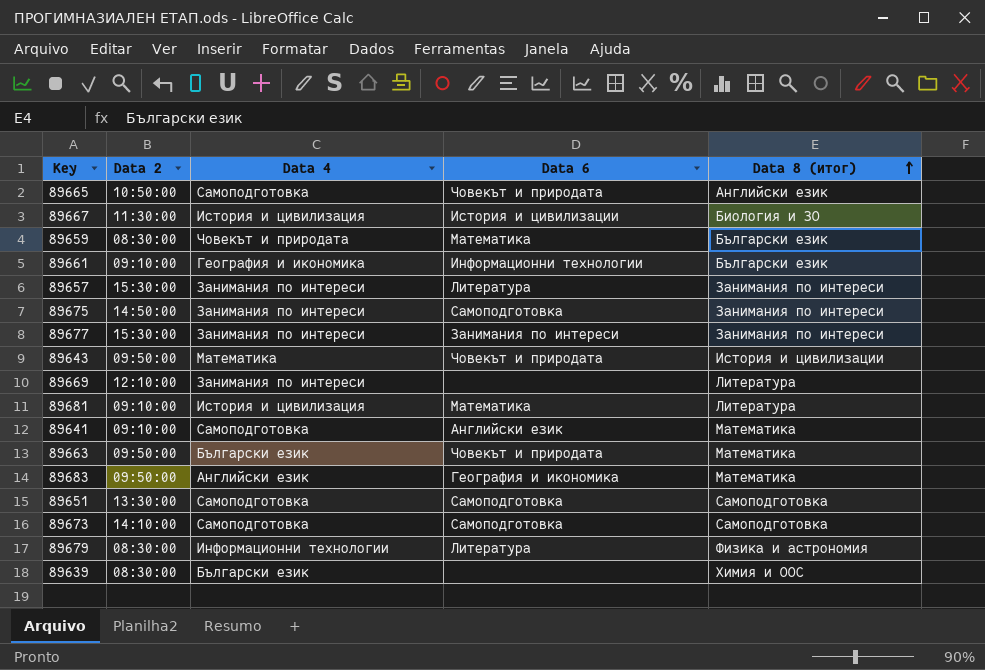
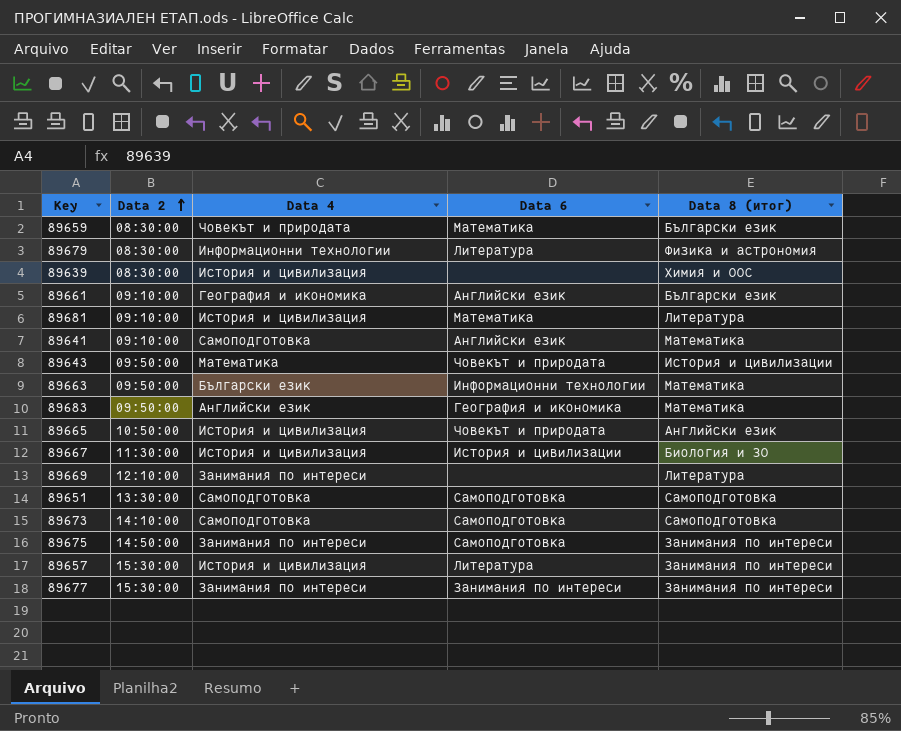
row order: Data 8 (итог) ascending -> Data 2 ascending
89639 | Data 4: Български език -> История и цивилизация
89661 | Data 6: Информационни технологии -> Английски език
89663 | Data 6: Човекът и природата -> Информационни технологии
89665 | Data 4: Самоподготовка -> История и цивилизация
89657 | Data 4: Занимания по интереси -> История и цивилизация

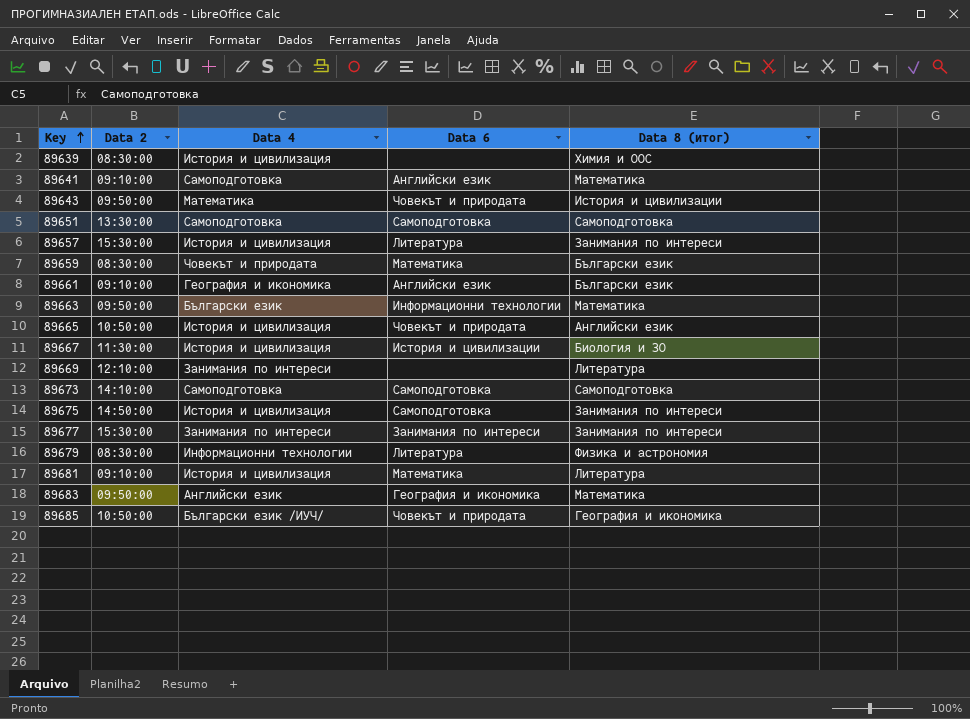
row order: Data 2 ascending -> Key ascending
89675 | Data 4: Занимания по интереси -> История и цивилизация
row 89685: none -> 10:50:00 | Български език /ИУЧ/ | Човекът и природата | География и икономика

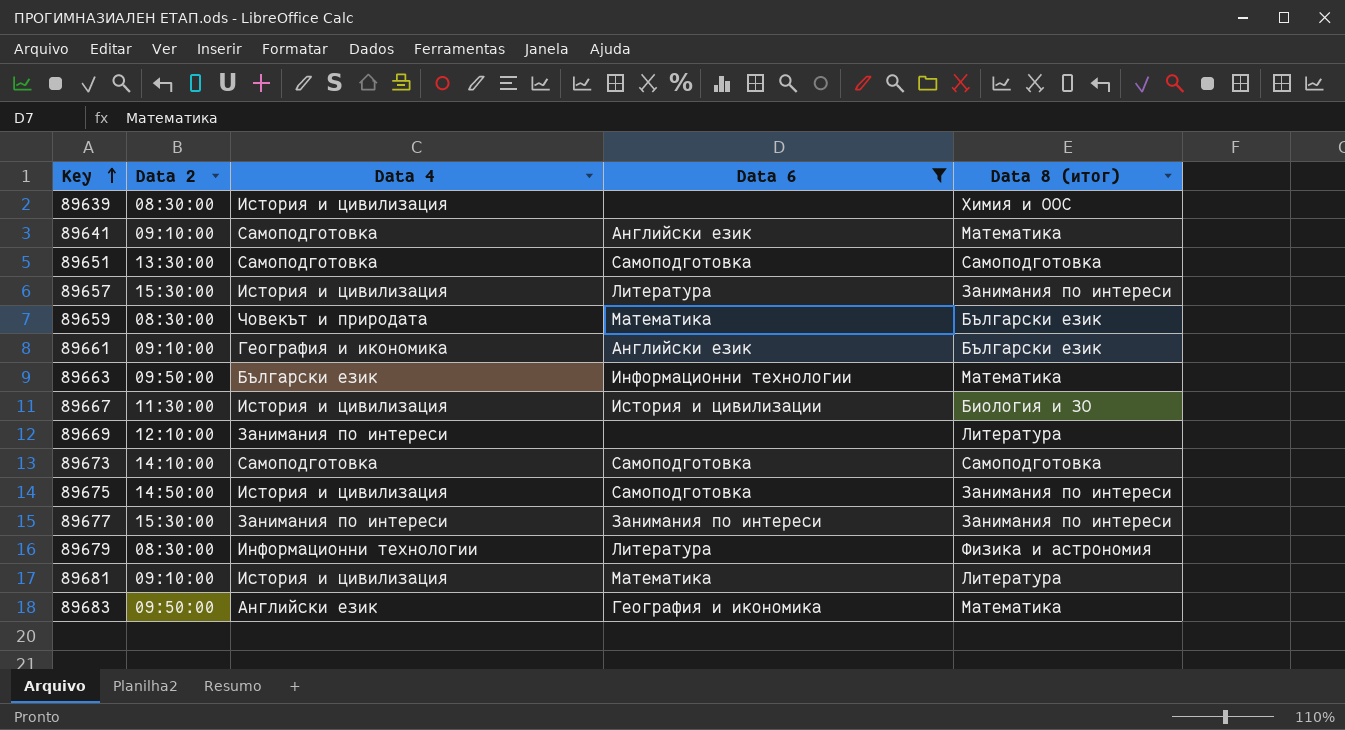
filter: none -> Data 6 != Човекът и природата

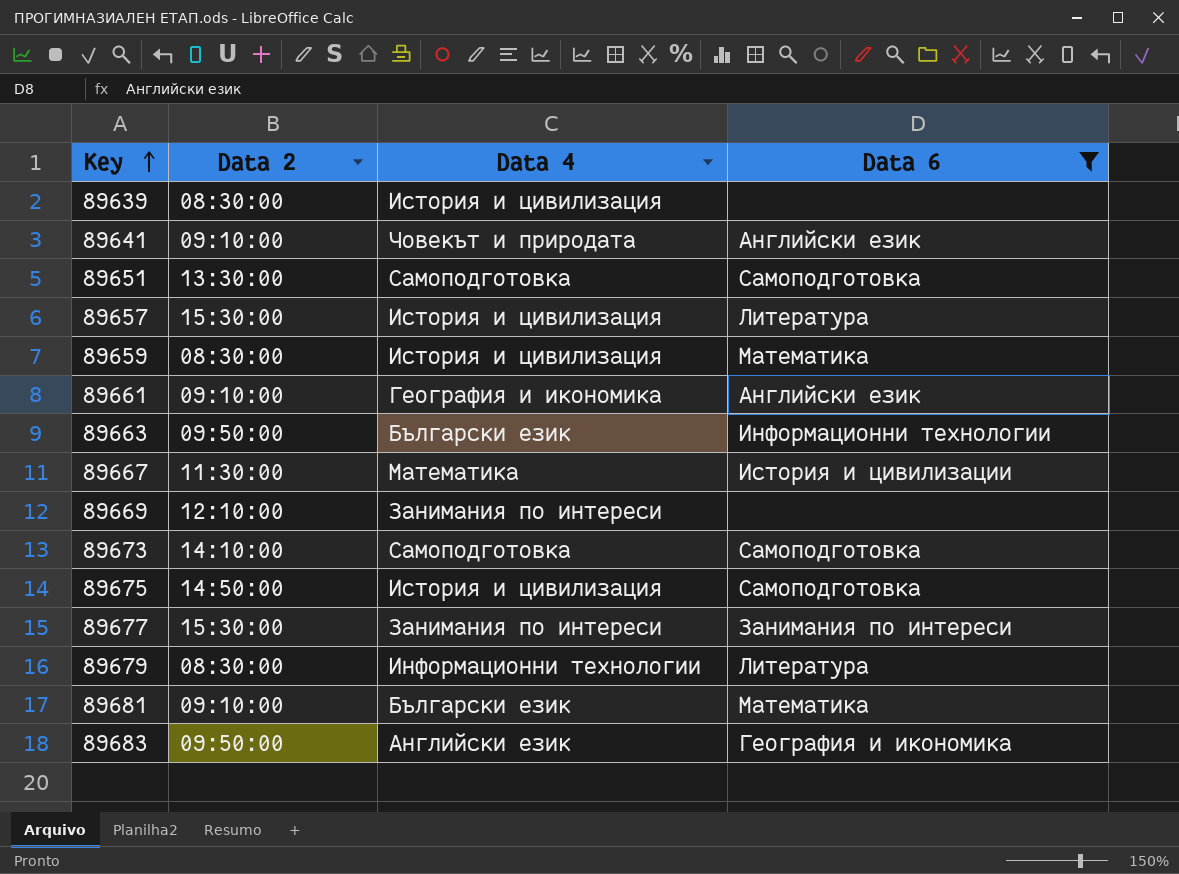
column Data 8 (итог) | position: 5 -> none
89641 | Data 4: Самоподготовка -> Човекът и природата
89659 | Data 4: Човекът и природата -> История и цивилизация
89667 | Data 4: История и цивилизация -> Математика
89681 | Data 4: История и цивилизация -> Български език

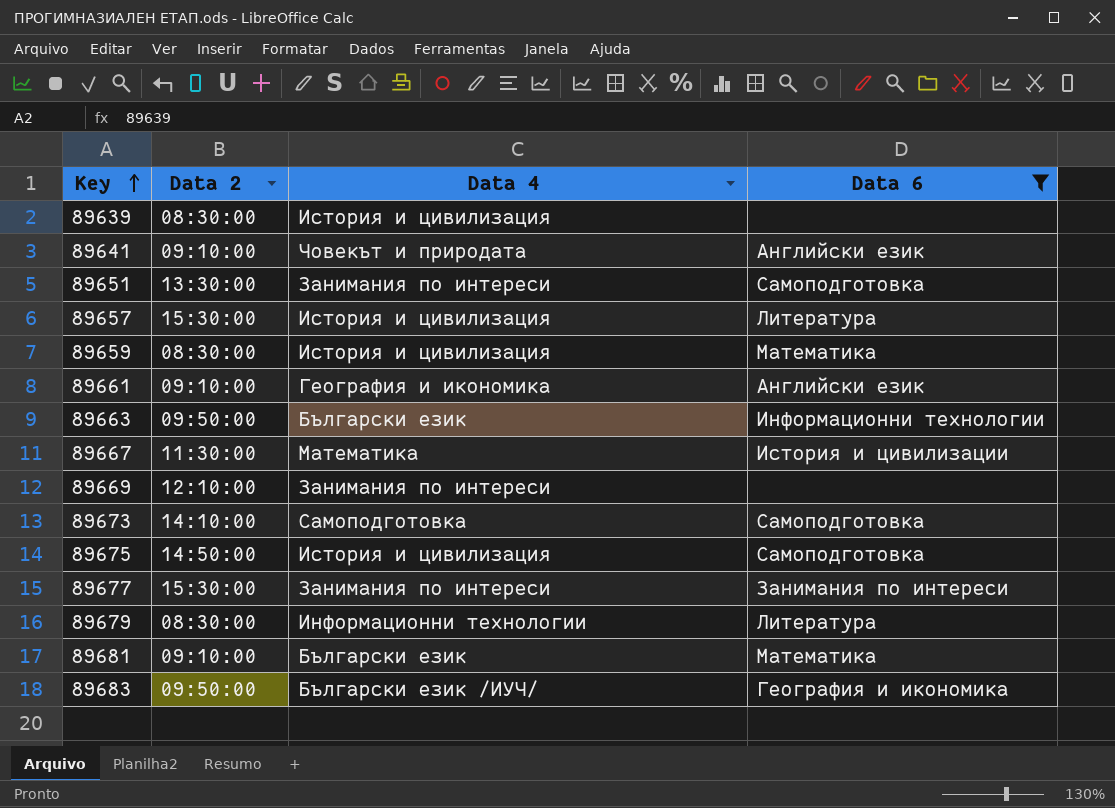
89651 | Data 4: Самоподготовка -> Занимания по интереси
89683 | Data 4: Английски език -> Български език /ИУЧ/

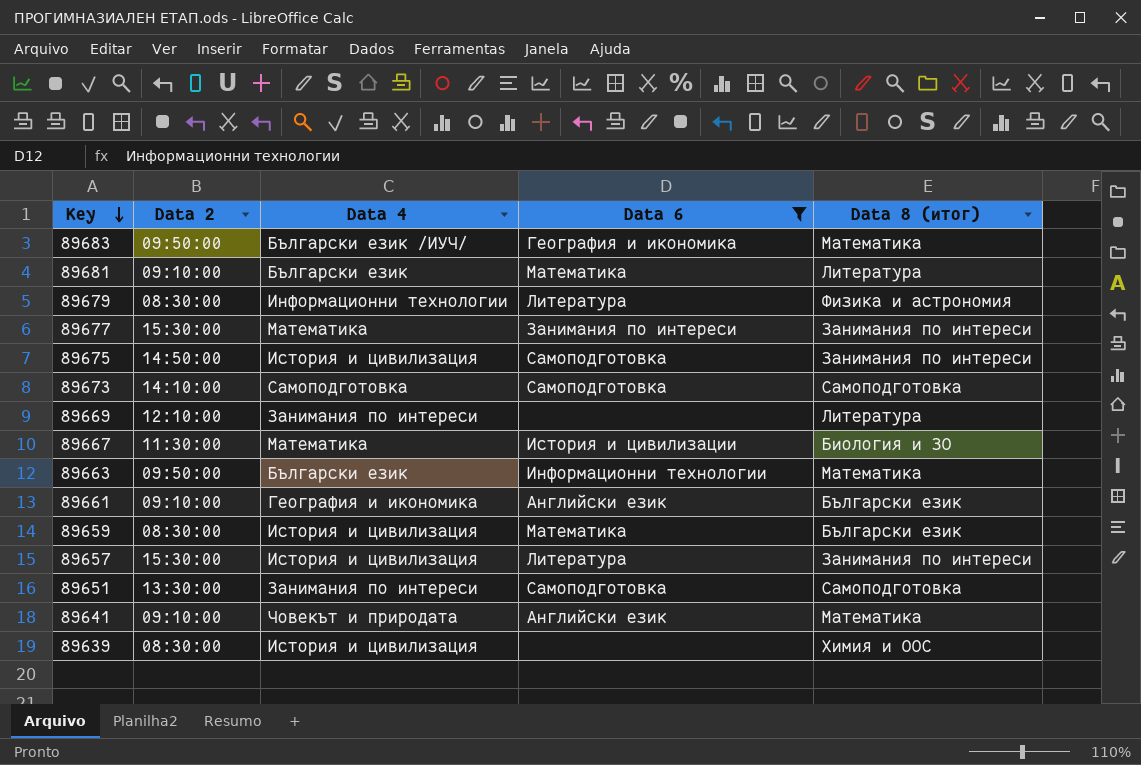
row order: Key ascending -> Key descending
column Data 8 (итог) | position: none -> 5
89677 | Data 4: Занимания по интереси -> Математика

